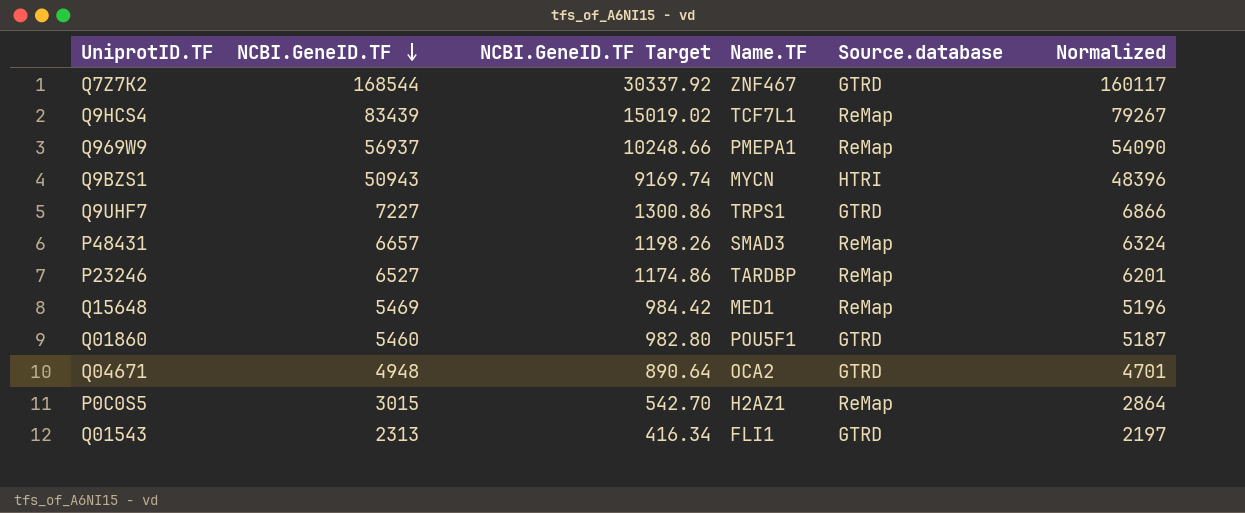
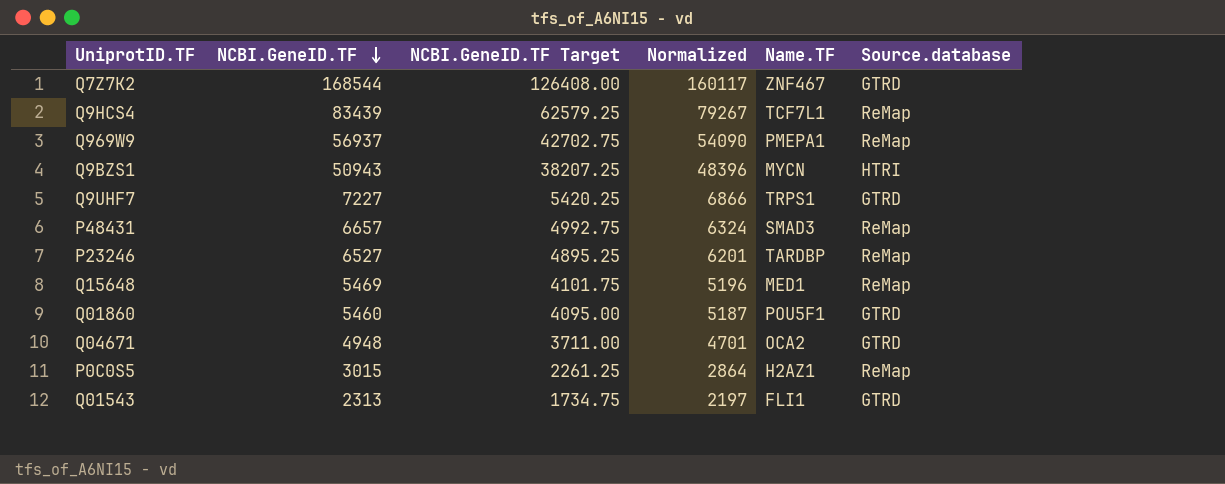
column NCBI.GeneID.TF Target | formula: [NCBI.GeneID.TF] * 0.18 -> [NCBI.GeneID.TF] * 0.75
column Normalized | position: 6 -> 4

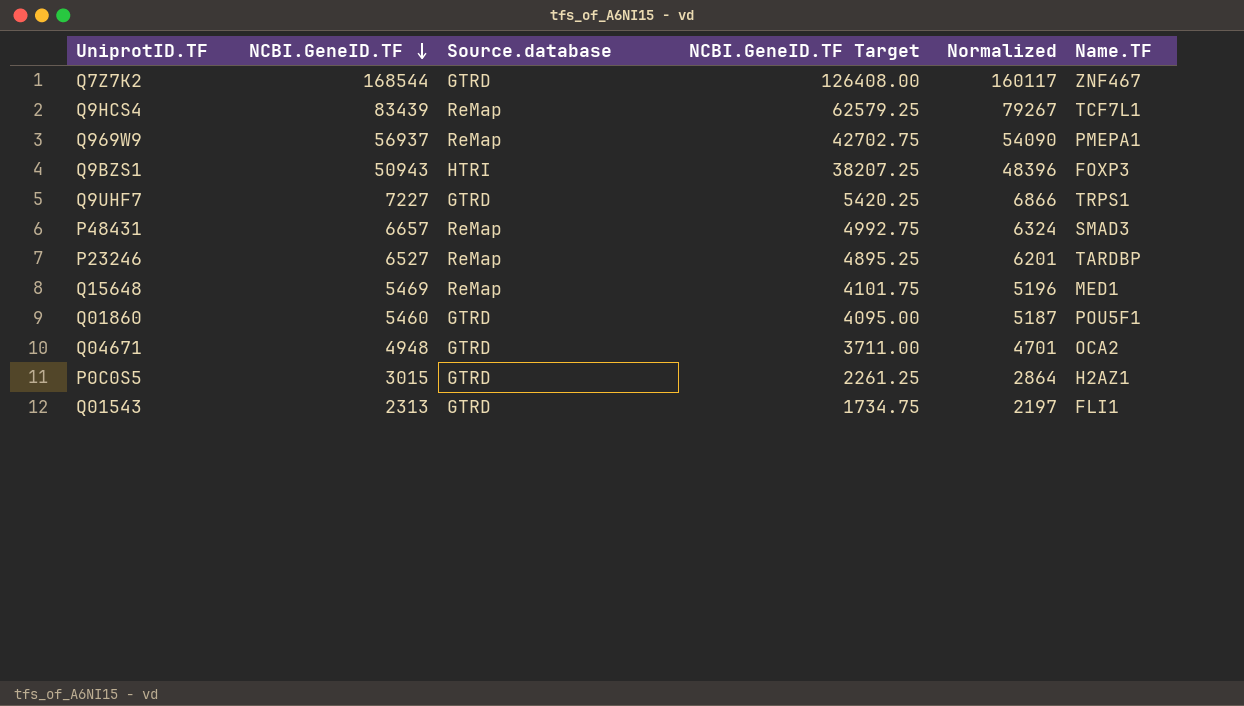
column Source.database | position: 6 -> 3
Q9BZS1 | Name.TF: MYCN -> FOXP3
P0C0S5 | Source.database: ReMap -> GTRD

